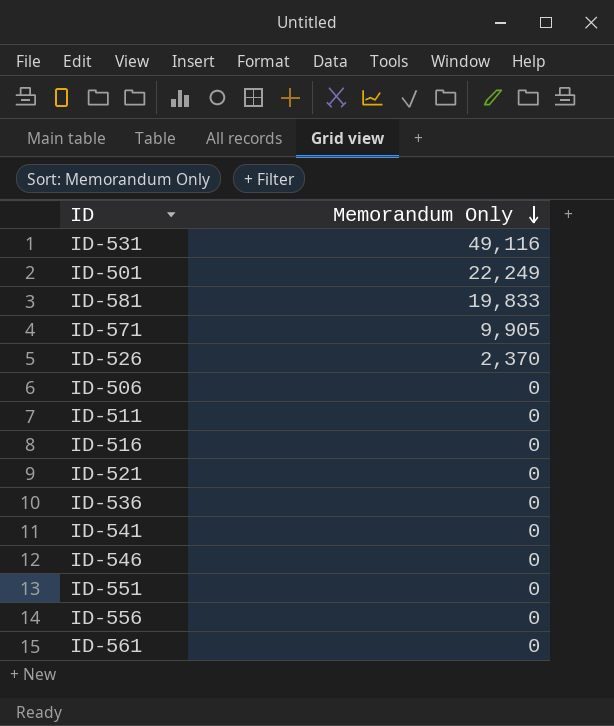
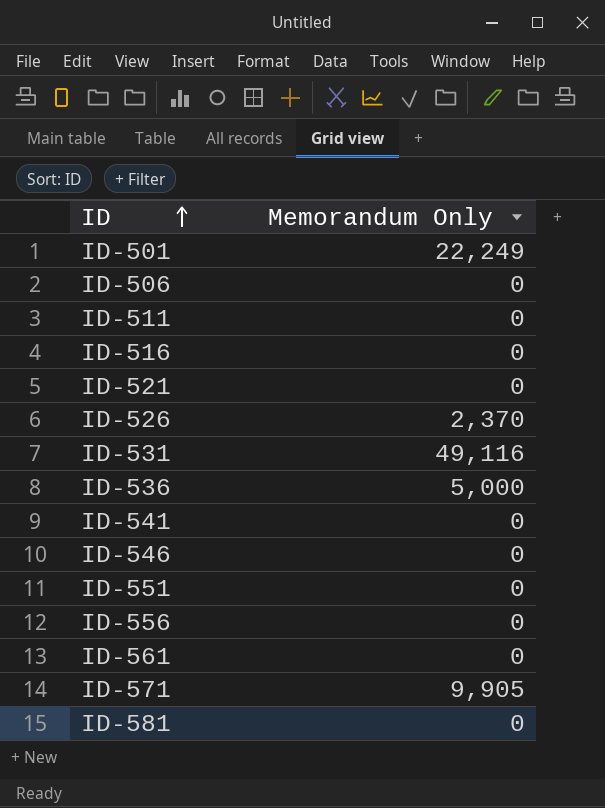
row order: Memorandum Only descending -> ID ascending
ID-536 | Memorandum Only: 0 -> 5,000
ID-581 | Memorandum Only: 19,833 -> 0

